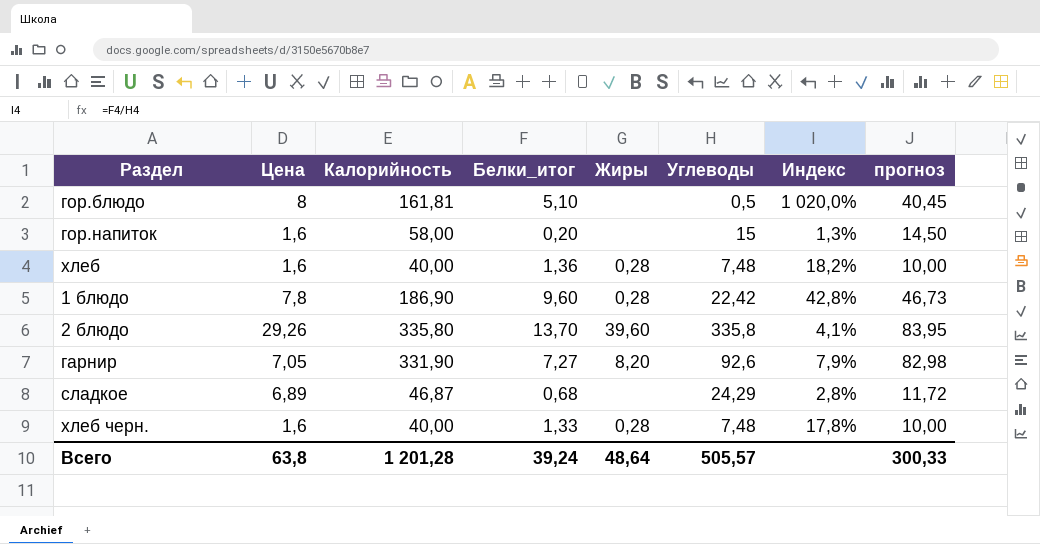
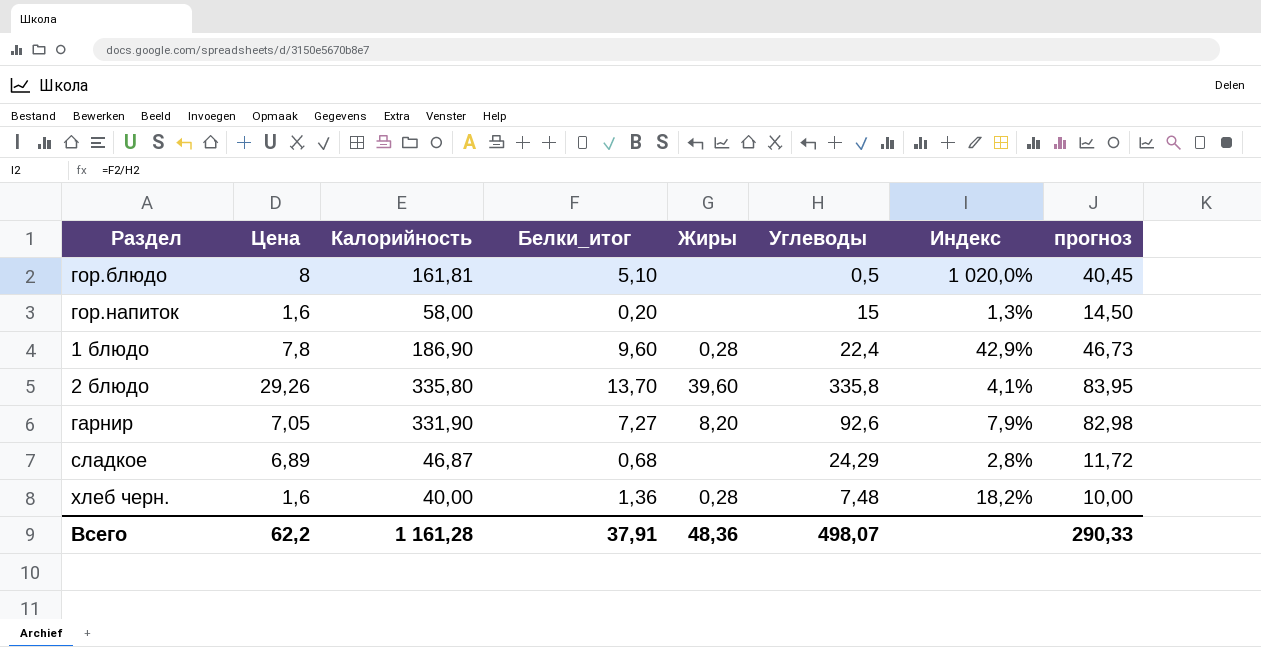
row хлеб: 1,6 | 40,00 | 1,36 | 0,28 | 7,48 | 18,2% | 10,00 -> none
1 блюдо | Углеводы: 22,42 -> 22,4
1 блюдо | Индекс: 42,8% -> 42,9%
хлеб черн. | Белки_итог: 1,33 -> 1,36
хлеб черн. | Индекс: 17,8% -> 18,2%
Всего | Цена: 63,8 -> 62,2
Всего | Калорийность: 1 201,28 -> 1 161,28
Всего | Белки_итог: 39,24 -> 37,91
Всего | Жиры: 48,64 -> 48,36
Всего | Углеводы: 505,57 -> 498,07
Всего | прогноз: 300,33 -> 290,33

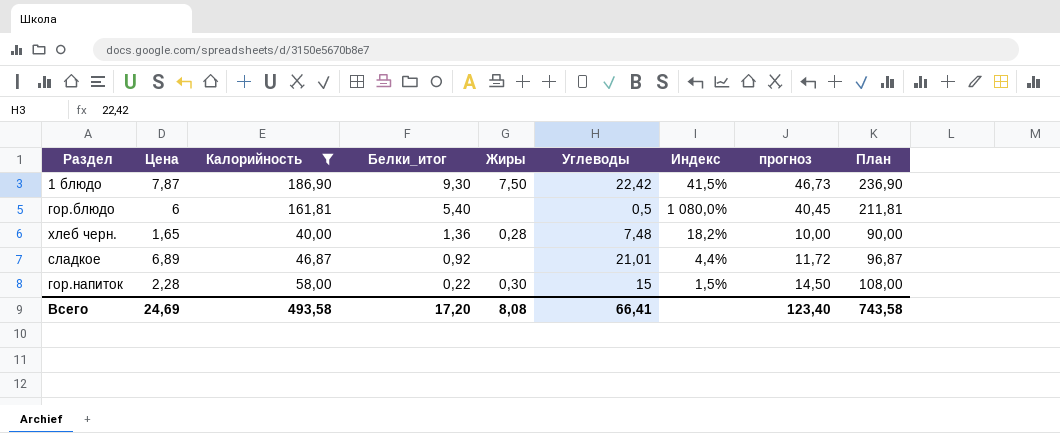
filter: none -> Калорийность <= 186,90
row order: none -> Белки_итог descending
column План | formula: none -> [Калорийность] + 50
1 блюдо | Цена: 7,8 -> 7,87
1 блюдо | Белки_итог: 9,60 -> 9,30
1 блюдо | Жиры: 0,28 -> 7,50
1 блюдо | Углеводы: 22,4 -> 22,42
1 блюдо | Индекс: 42,9% -> 41,5%
гор.блюдо | Цена: 8 -> 6
гор.блюдо | Белки_итог: 5,10 -> 5,40
гор.блюдо | Индекс: 1 020,0% -> 1 080,0%
хлеб черн. | Цена: 1,6 -> 1,65
сладкое | Белки_итог: 0,68 -> 0,92
сладкое | Углеводы: 24,29 -> 21,01
сладкое | Индекс: 2,8% -> 4,4%
гор.напиток | Цена: 1,6 -> 2,28
гор.напиток | Белки_итог: 0,20 -> 0,22
гор.напиток | Жиры: none -> 0,30
гор.напиток | Индекс: 1,3% -> 1,5%
Всего | Цена: 62,2 -> 24,69
Всего | Калорийность: 1 161,28 -> 493,58
Всего | Белки_итог: 37,91 -> 17,20
Всего | Жиры: 48,36 -> 8,08
Всего | Углеводы: 498,07 -> 66,41
Всего | прогноз: 290,33 -> 123,40

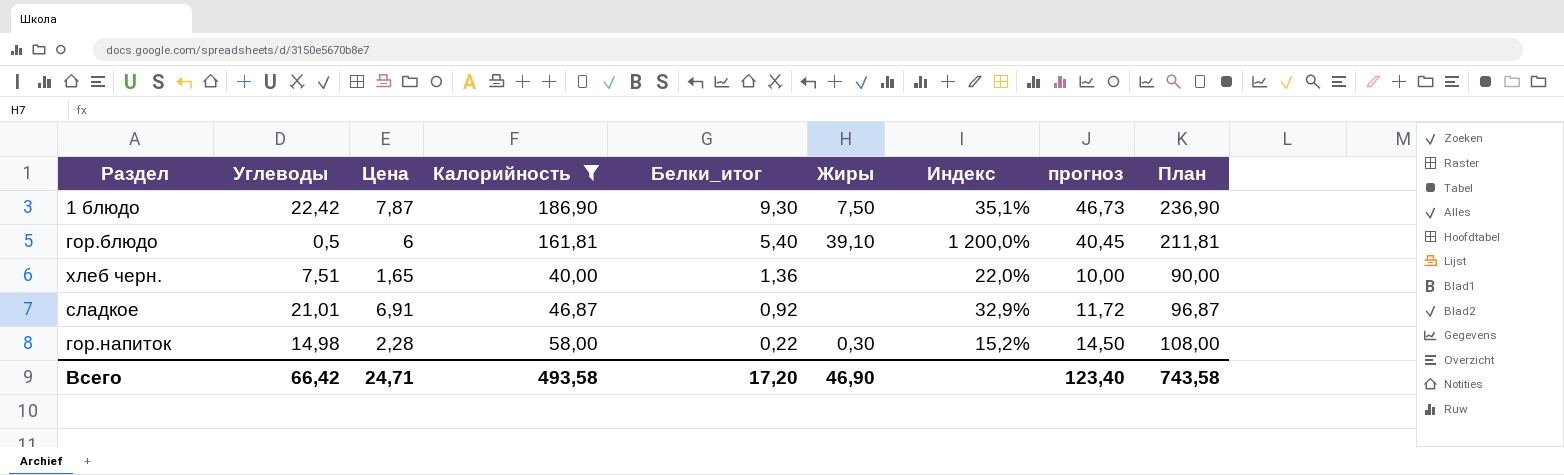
column Углеводы | position: 6 -> 2
column Индекс | formula: [Белки_итог] / [Углеводы] -> [Цена] / [Углеводы]
гор.блюдо | Жиры: none -> 39,10
хлеб черн. | Углеводы: 7,48 -> 7,51
хлеб черн. | Жиры: 0,28 -> none
сладкое | Цена: 6,89 -> 6,91
гор.напиток | Углеводы: 15 -> 14,98
Всего | Углеводы: 66,41 -> 66,42
Всего | Цена: 24,69 -> 24,71
Всего | Жиры: 8,08 -> 46,90

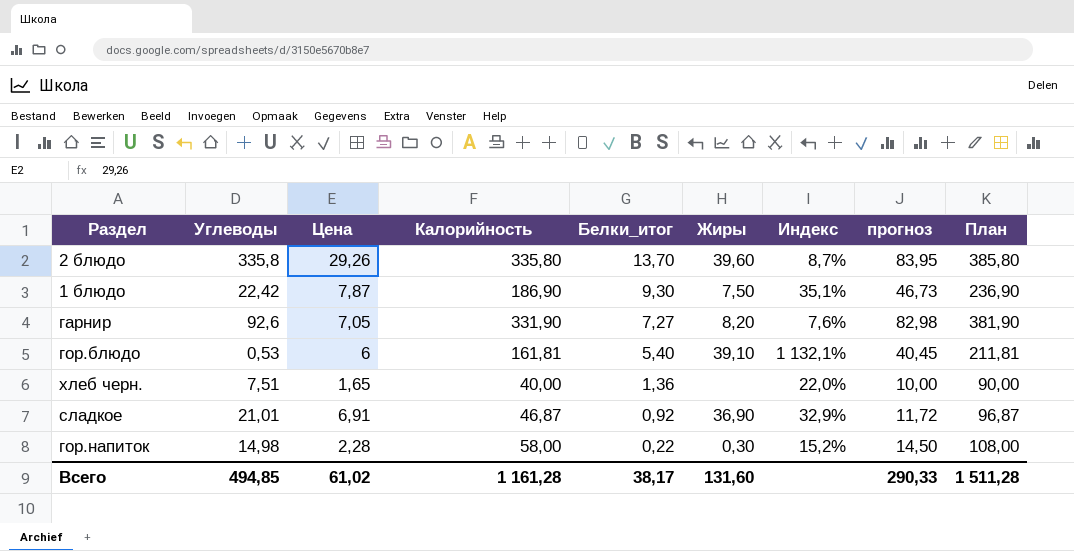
filter: Калорийность <= 186,90 -> none
гор.блюдо | Углеводы: 0,5 -> 0,53
гор.блюдо | Индекс: 1 200,0% -> 1 132,1%
сладкое | Жиры: none -> 36,90
Всего | Углеводы: 66,42 -> 494,85
Всего | Цена: 24,71 -> 61,02
Всего | Калорийность: 493,58 -> 1 161,28
Всего | Белки_итог: 17,20 -> 38,17
Всего | Жиры: 46,90 -> 131,60
Всего | прогноз: 123,40 -> 290,33
Всего | План: 743,58 -> 1 511,28

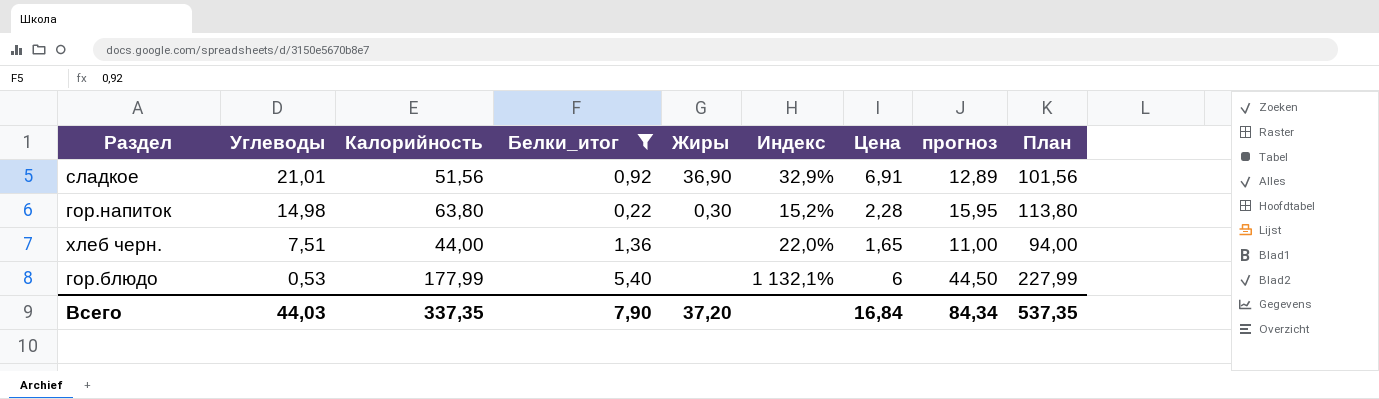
filter: none -> Белки_итог <= 5,40
row order: Белки_итог descending -> Углеводы descending
column Цена | position: 3 -> 7
сладкое | Калорийность: 46,87 -> 51,56
сладкое | прогноз: 11,72 -> 12,89
сладкое | План: 96,87 -> 101,56
гор.напиток | Калорийность: 58,00 -> 63,80
гор.напиток | прогноз: 14,50 -> 15,95
гор.напиток | План: 108,00 -> 113,80
хлеб черн. | Калорийность: 40,00 -> 44,00
хлеб черн. | прогноз: 10,00 -> 11,00
хлеб черн. | План: 90,00 -> 94,00
гор.блюдо | Калорийность: 161,81 -> 177,99
гор.блюдо | Жиры: 39,10 -> none
гор.блюдо | прогноз: 40,45 -> 44,50
гор.блюдо | План: 211,81 -> 227,99
Всего | Углеводы: 494,85 -> 44,03
Всего | Калорийность: 1 161,28 -> 337,35
Всего | Белки_итог: 38,17 -> 7,90
Всего | Жиры: 131,60 -> 37,20
Всего | Цена: 61,02 -> 16,84
Всего | прогноз: 290,33 -> 84,34
Всего | План: 1 511,28 -> 537,35

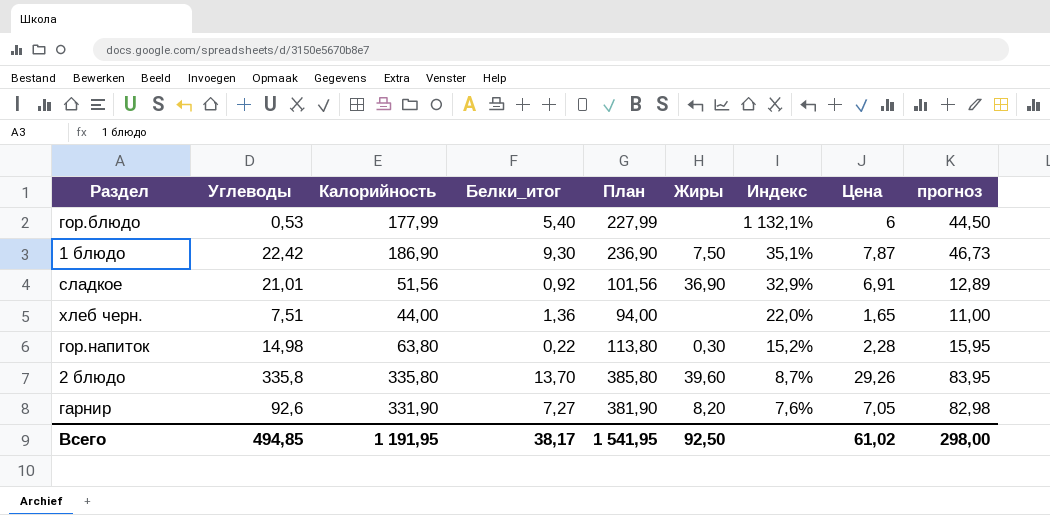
filter: Белки_итог <= 5,40 -> none
row order: Углеводы descending -> Индекс descending
column План | position: 9 -> 5
Всего | Углеводы: 44,03 -> 494,85
Всего | Калорийность: 337,35 -> 1 191,95
Всего | Белки_итог: 7,90 -> 38,17
Всего | План: 537,35 -> 1 541,95
Всего | Жиры: 37,20 -> 92,50
Всего | Цена: 16,84 -> 61,02
Всего | прогноз: 84,34 -> 298,00

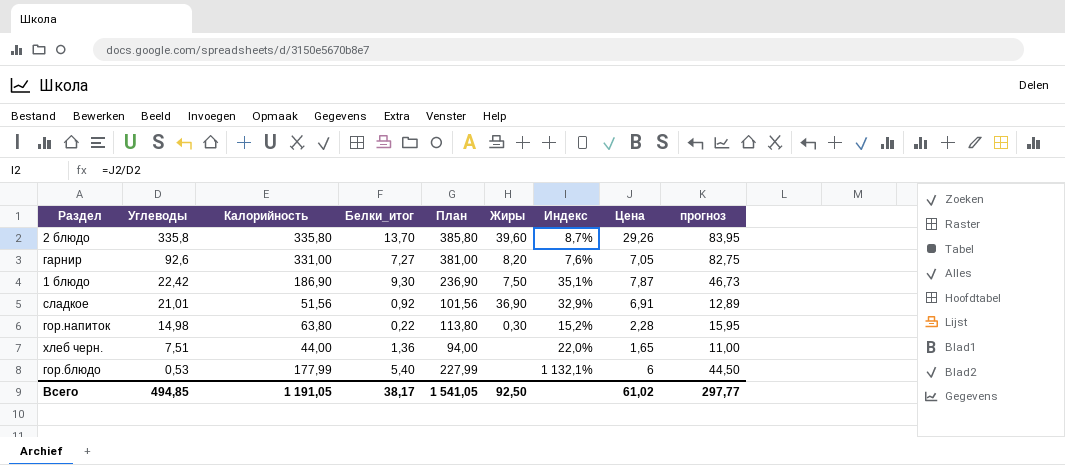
row order: Индекс descending -> Углеводы descending
гарнир | Калорийность: 331,90 -> 331,00
гарнир | План: 381,90 -> 381,00
гарнир | прогноз: 82,98 -> 82,75
Всего | Калорийность: 1 191,95 -> 1 191,05
Всего | План: 1 541,95 -> 1 541,05
Всего | прогноз: 298,00 -> 297,77

